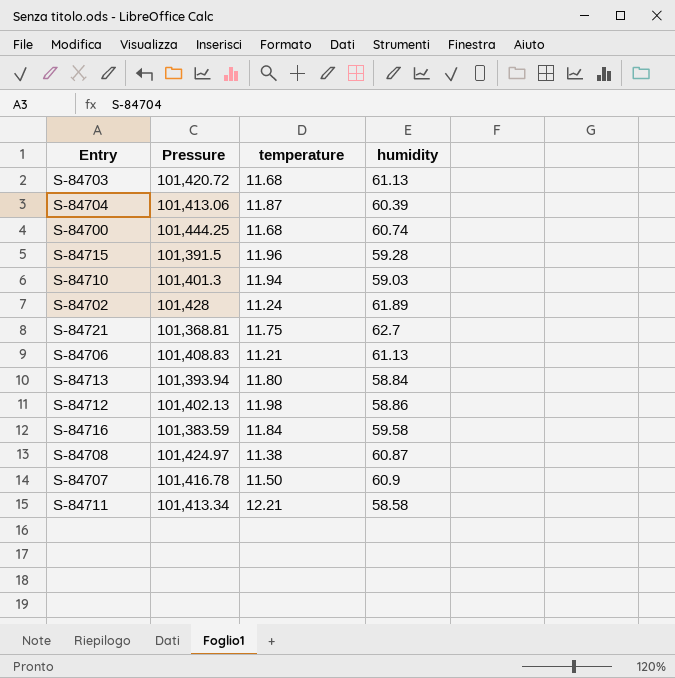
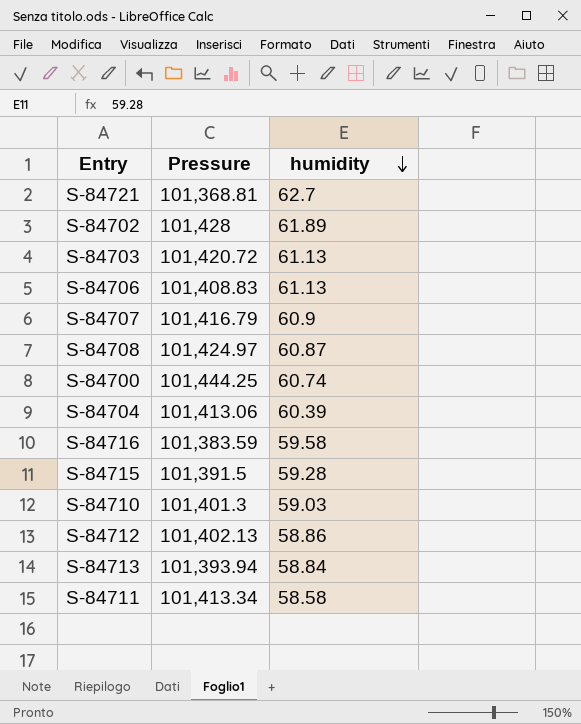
row order: none -> humidity descending
column temperature | position: 3 -> none
S-84707 | Pressure: 101,416.78 -> 101,416.79

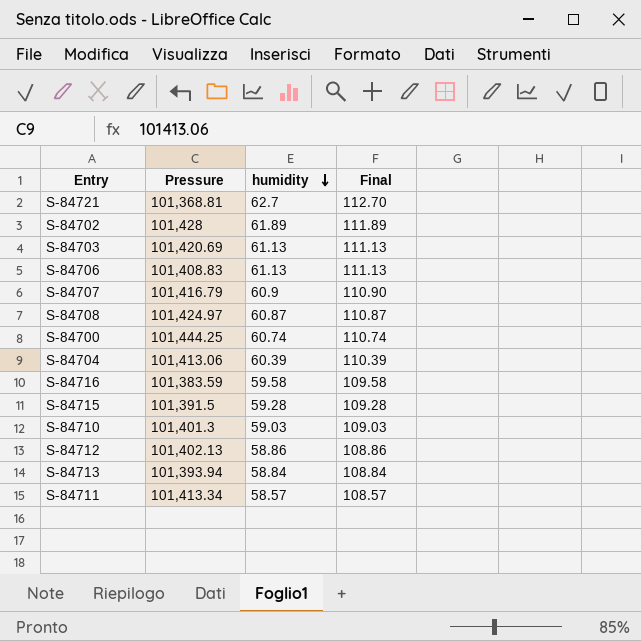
column Final | formula: none -> [humidity] + 50
S-84703 | Pressure: 101,420.72 -> 101,420.69
S-84711 | humidity: 58.58 -> 58.57

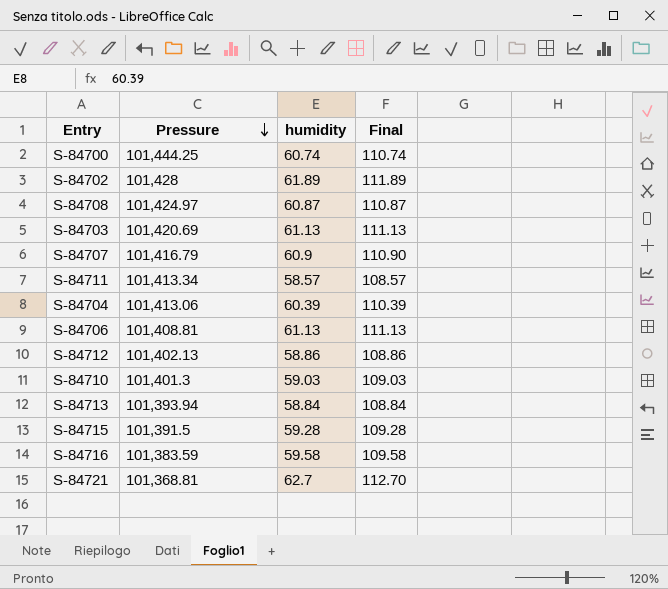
row order: humidity descending -> Pressure descending
S-84706 | Pressure: 101,408.83 -> 101,408.81

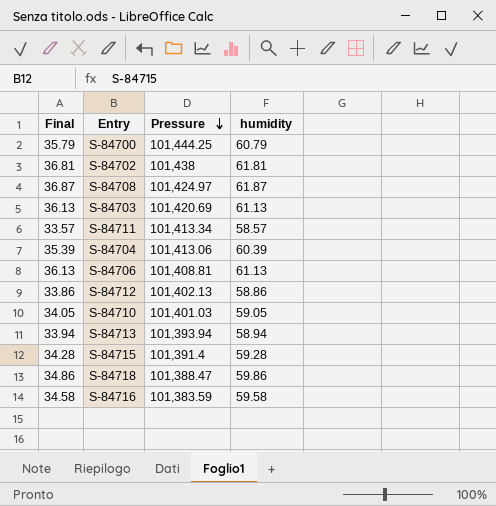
column Final | formula: [humidity] + 50 -> [humidity] - 25
column Final | position: 4 -> 1
row S-84707: 101,416.79 | 60.9 | 110.90 -> none
row S-84721: 101,368.81 | 62.7 | 112.70 -> none
S-84700 | humidity: 60.74 -> 60.79
S-84702 | Pressure: 101,428 -> 101,438
S-84702 | humidity: 61.89 -> 61.81
S-84708 | humidity: 60.87 -> 61.87
S-84710 | Pressure: 101,401.3 -> 101,401.03
S-84710 | humidity: 59.03 -> 59.05
S-84713 | humidity: 58.84 -> 58.94
S-84715 | Pressure: 101,391.5 -> 101,391.4
row S-84718: none -> 34.86 | 101,388.47 | 59.86

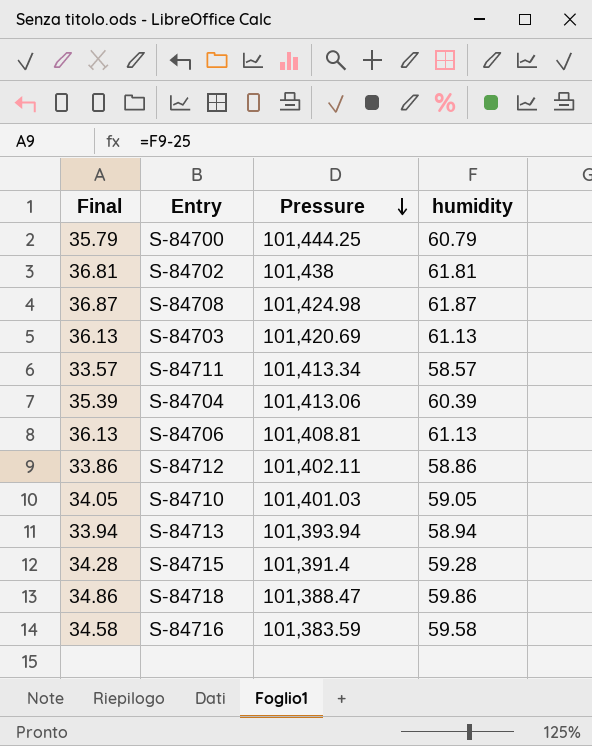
S-84708 | Pressure: 101,424.97 -> 101,424.98
S-84712 | Pressure: 101,402.13 -> 101,402.11

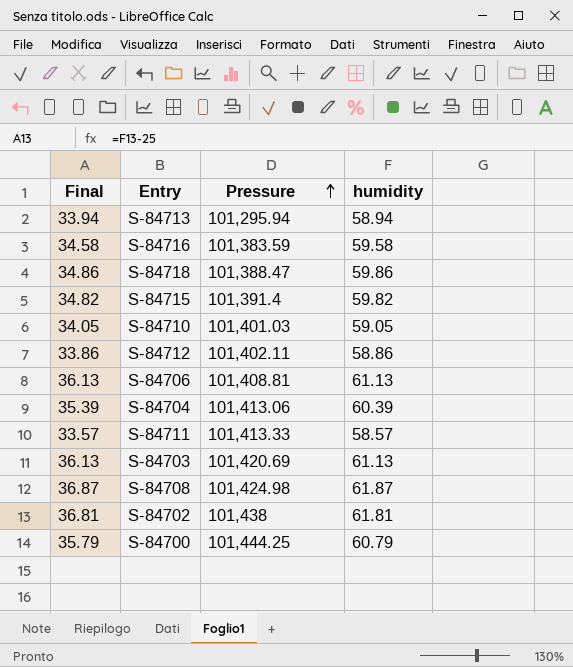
row order: Pressure descending -> Pressure ascending
S-84713 | Pressure: 101,393.94 -> 101,295.94
S-84715 | Final: 34.28 -> 34.82
S-84715 | humidity: 59.28 -> 59.82
S-84711 | Pressure: 101,413.34 -> 101,413.33

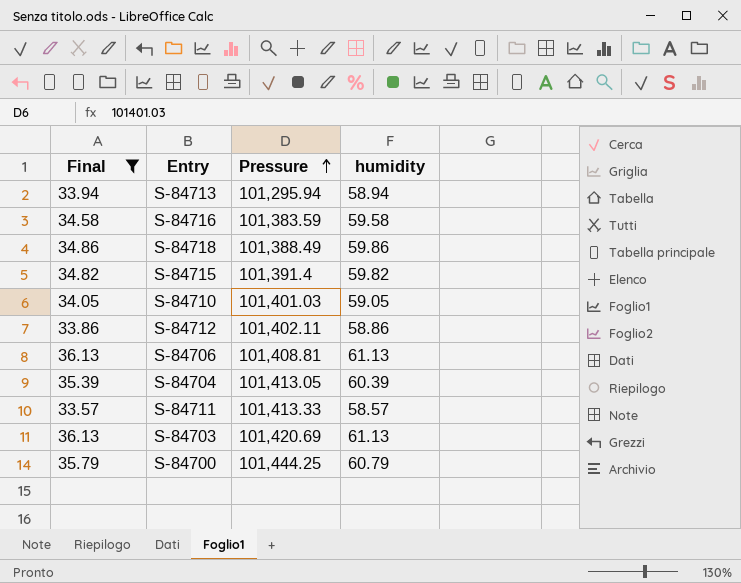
filter: none -> Final <= 36.13
S-84718 | Pressure: 101,388.47 -> 101,388.49
S-84704 | Pressure: 101,413.06 -> 101,413.05

